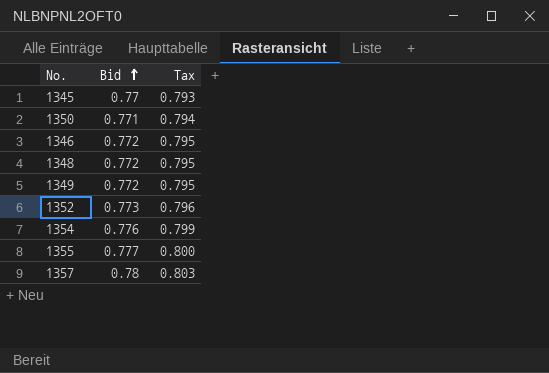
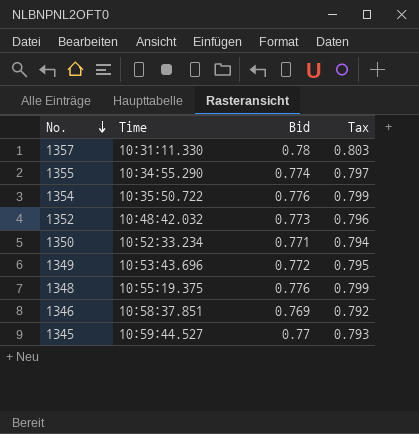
row order: Bid ascending -> No. descending
column Time | position: none -> 2
1355 | Bid: 0.777 -> 0.774
1355 | Tax: 0.800 -> 0.797
1348 | Bid: 0.772 -> 0.776
1348 | Tax: 0.795 -> 0.799
1346 | Bid: 0.772 -> 0.769
1346 | Tax: 0.795 -> 0.792

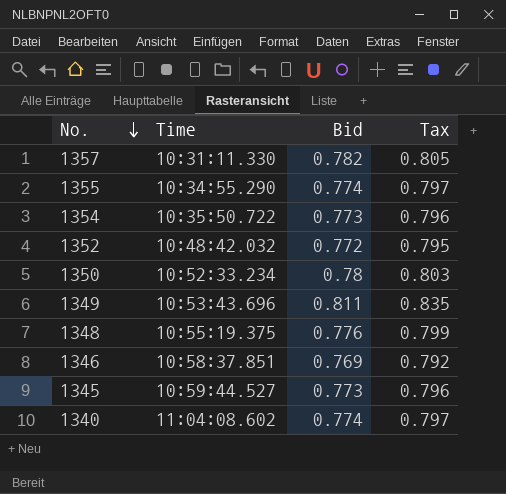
1357 | Bid: 0.78 -> 0.782
1357 | Tax: 0.803 -> 0.805
1354 | Bid: 0.776 -> 0.773
1354 | Tax: 0.799 -> 0.796
1352 | Bid: 0.773 -> 0.772
1352 | Tax: 0.796 -> 0.795
1350 | Bid: 0.771 -> 0.78
1350 | Tax: 0.794 -> 0.803
1349 | Bid: 0.772 -> 0.811
1349 | Tax: 0.795 -> 0.835
1345 | Bid: 0.77 -> 0.773
1345 | Tax: 0.793 -> 0.796
row 1340: none -> 11:04:08.602 | 0.774 | 0.797

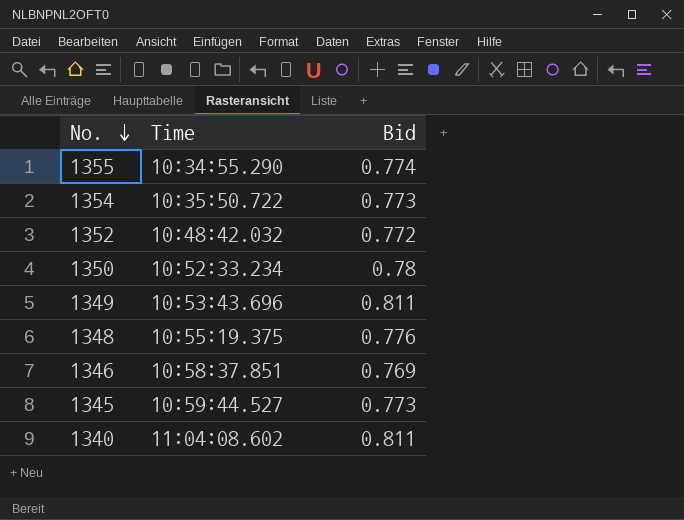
column Tax | formula: [Bid] * 1.03 -> none
row 1357: 10:31:11.330 | 0.782 | 0.805 -> none
1340 | Bid: 0.774 -> 0.811

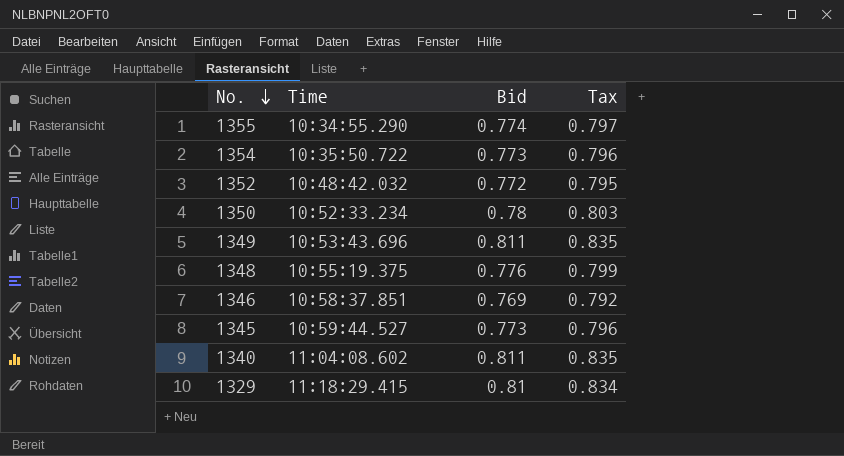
column Tax | formula: none -> [Bid] * 1.03
row 1329: none -> 11:18:29.415 | 0.81 | 0.834

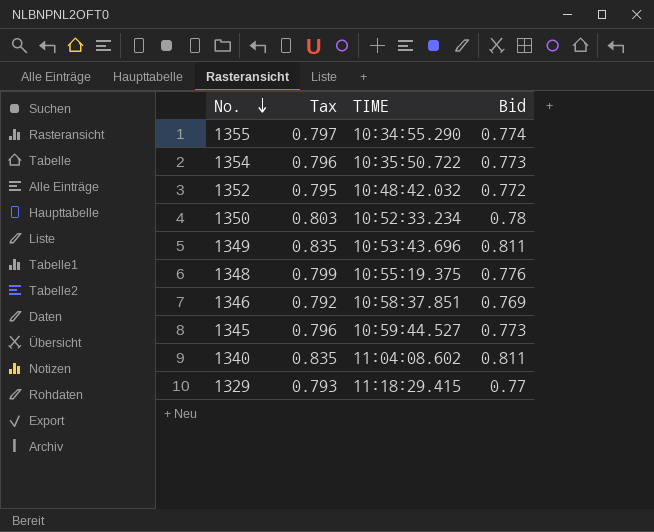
column Tax | position: 4 -> 2
column name: Time -> TIME
1329 | Tax: 0.834 -> 0.793
1329 | Bid: 0.81 -> 0.77

